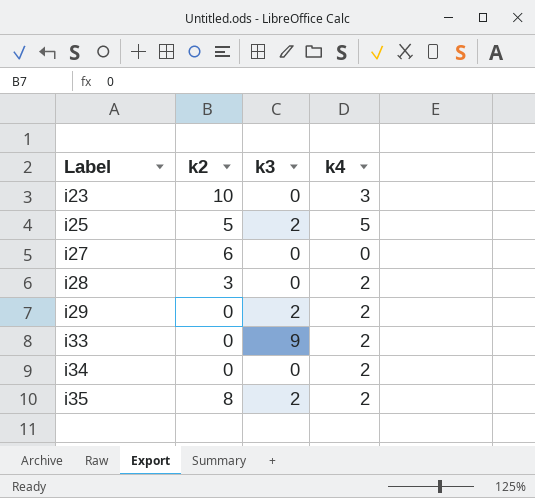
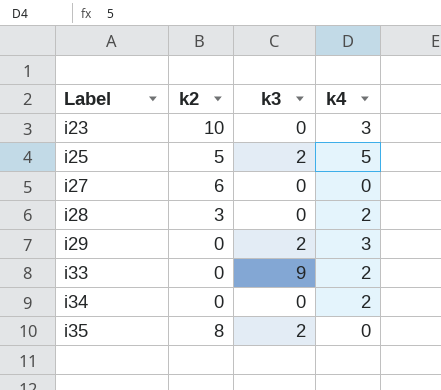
i29 | k4: 2 -> 3
i35 | k4: 2 -> 0

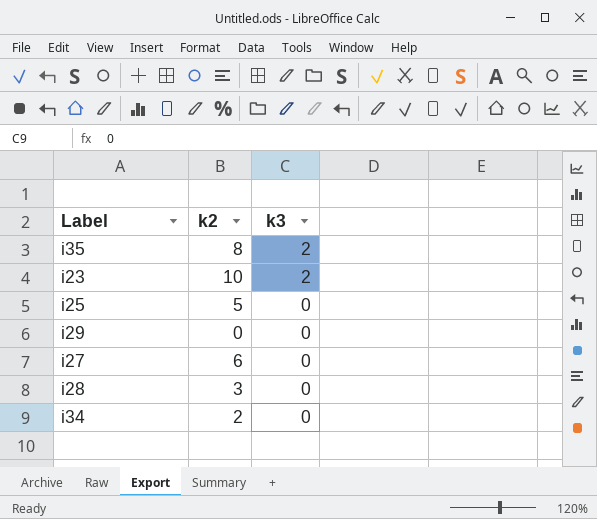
row order: Label ascending -> k3 descending
column k4 | position: 4 -> none
row i33: 0 | 9 | 2 -> none
i23 | k3: 0 -> 2
i25 | k3: 2 -> 0
i29 | k3: 2 -> 0
i34 | k2: 0 -> 2

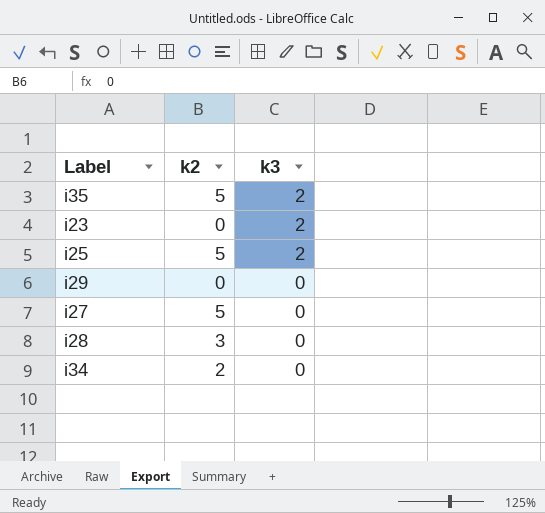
i35 | k2: 8 -> 5
i23 | k2: 10 -> 0
i25 | k3: 0 -> 2
i27 | k2: 6 -> 5

